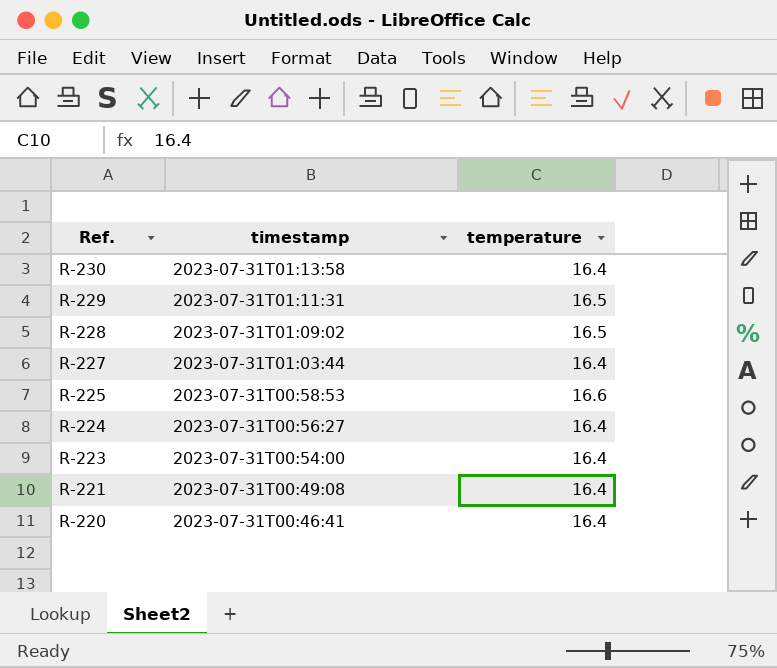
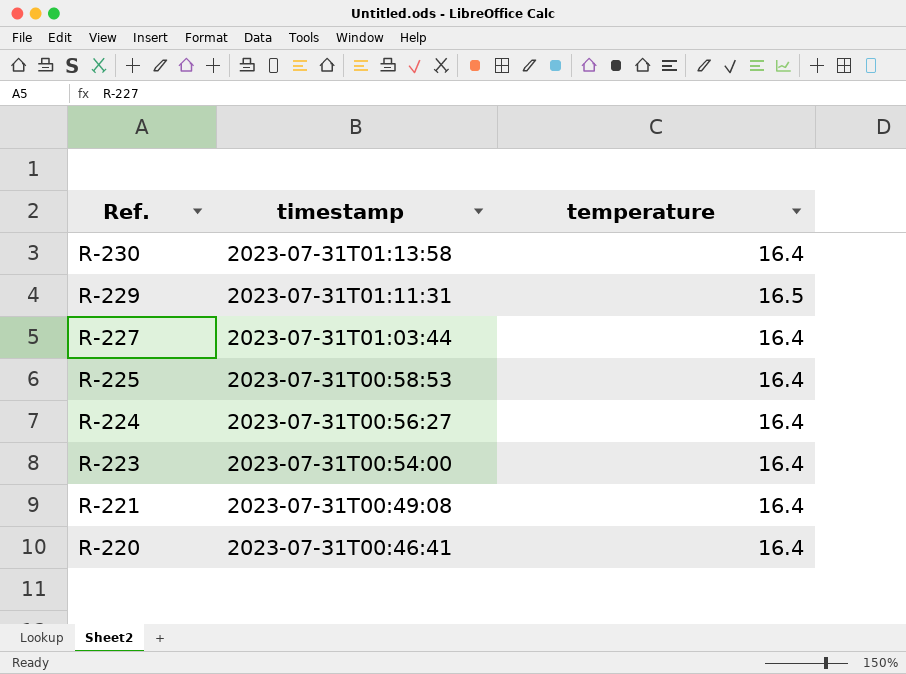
row R-228: 2023-07-31T01:09:02 | 16.5 -> none
R-225 | temperature: 16.6 -> 16.4

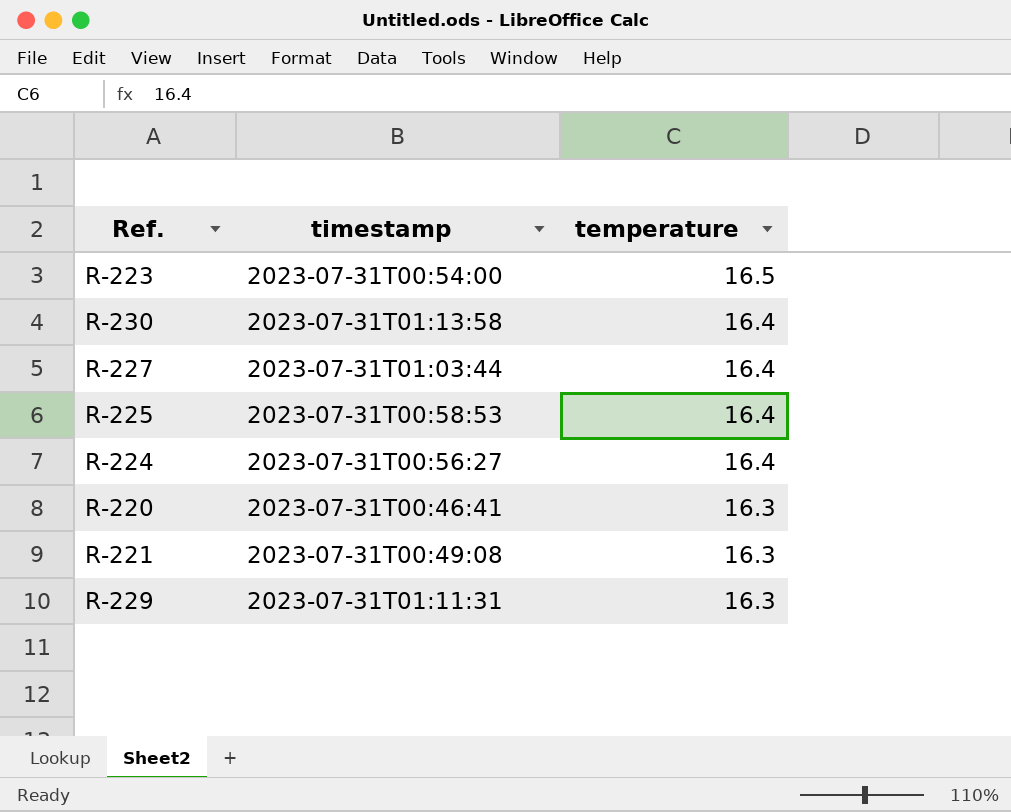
row order: Ref. descending -> temperature descending
R-223 | temperature: 16.4 -> 16.5
R-220 | temperature: 16.4 -> 16.3
R-221 | temperature: 16.4 -> 16.3
R-229 | temperature: 16.5 -> 16.3

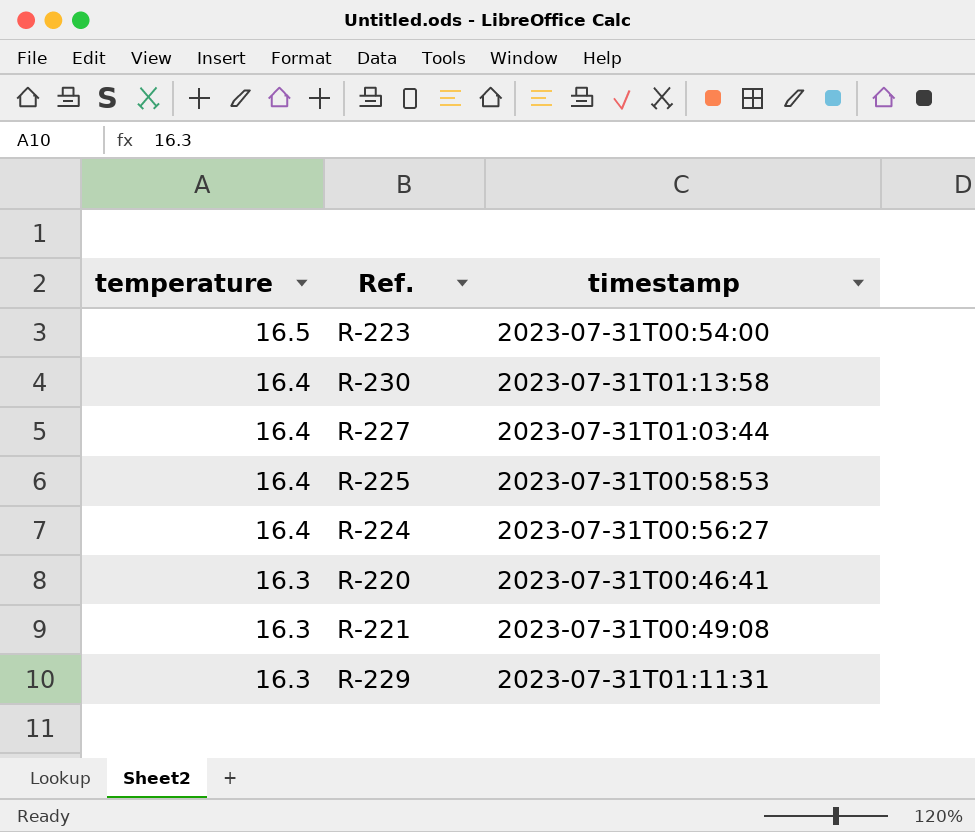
column temperature | position: 3 -> 1

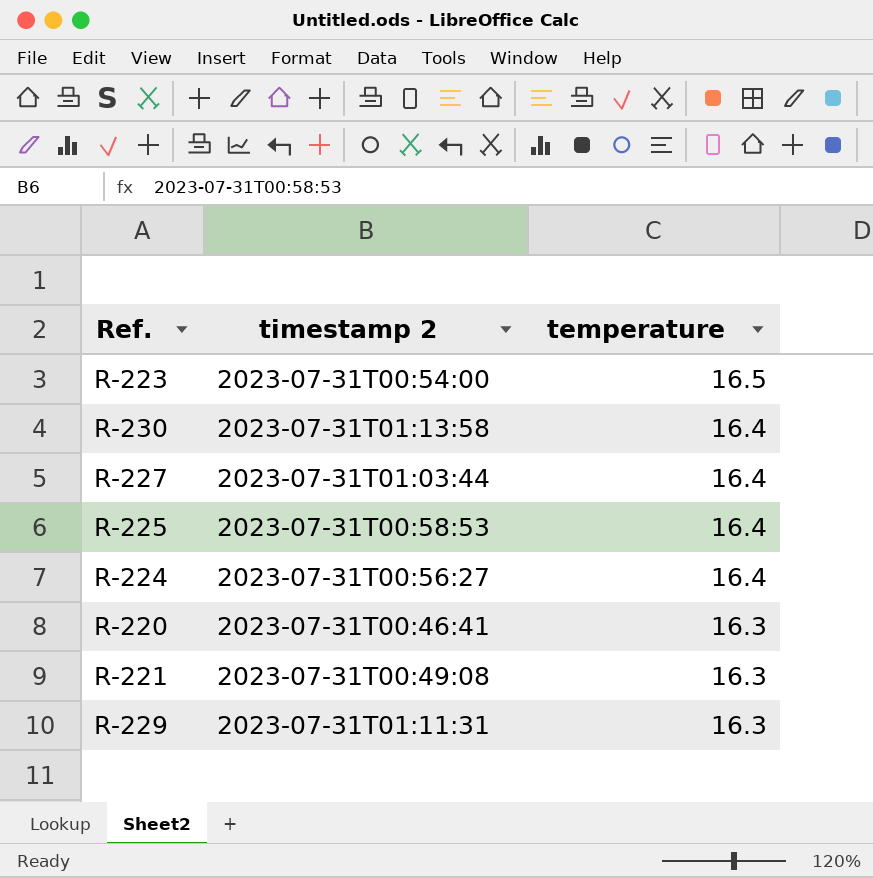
column name: timestamp -> timestamp 2
column temperature | position: 1 -> 3

